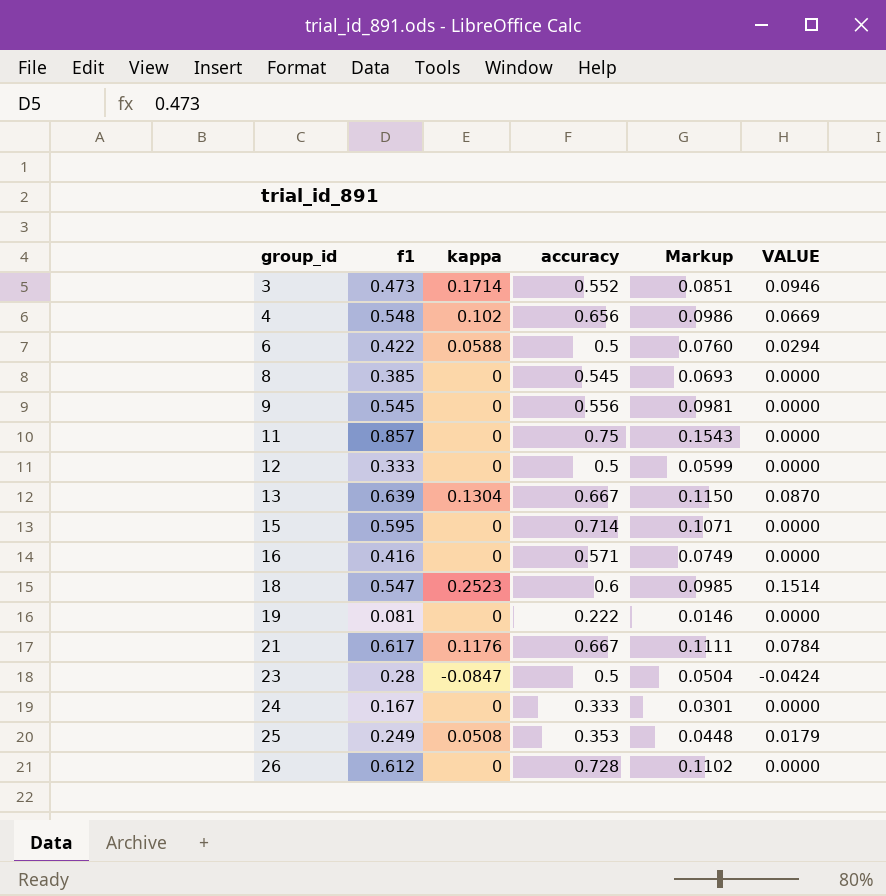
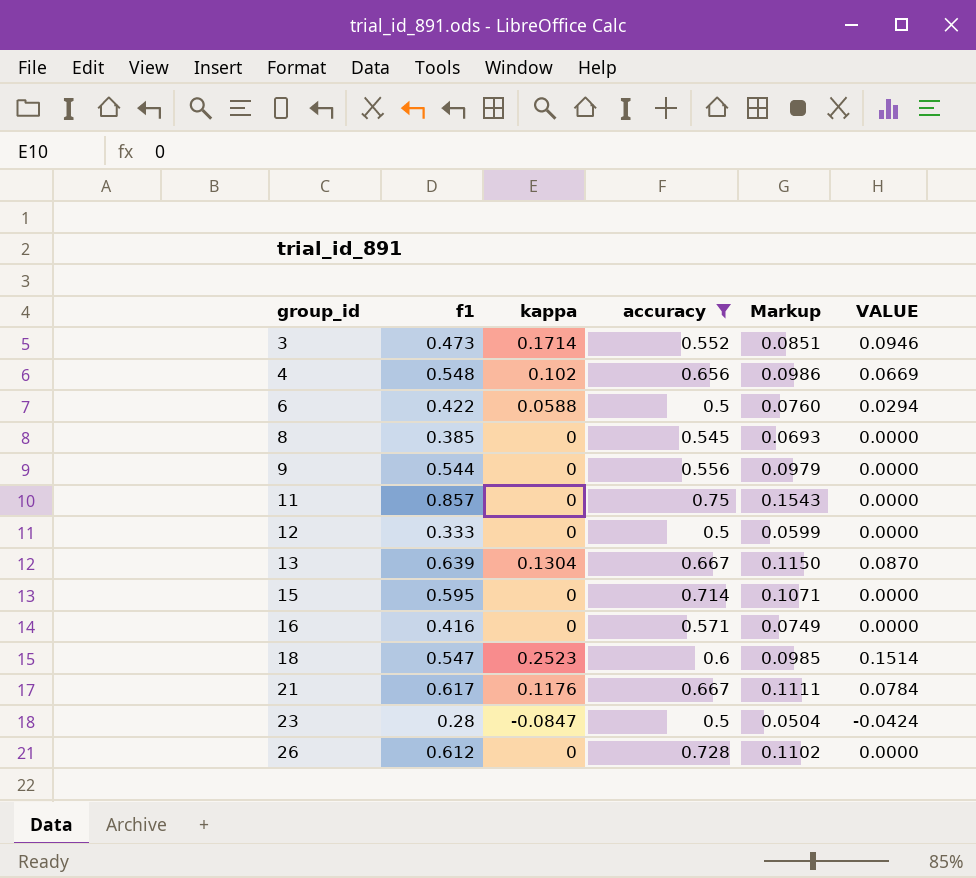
filter: none -> accuracy >= 0.5
9 | f1: 0.545 -> 0.544
9 | Markup: 0.0981 -> 0.0979

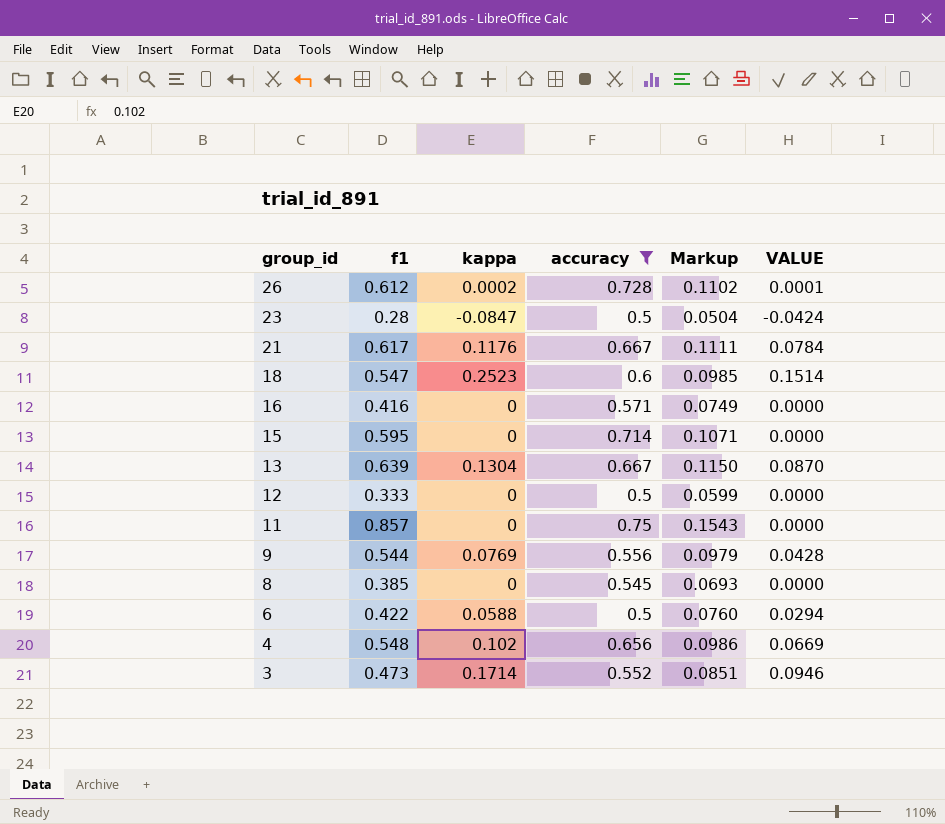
row order: group_id ascending -> group_id descending
26 | kappa: 0 -> 0.0002
26 | VALUE: 0.0000 -> 0.0001
9 | kappa: 0 -> 0.0769
9 | VALUE: 0.0000 -> 0.0428

